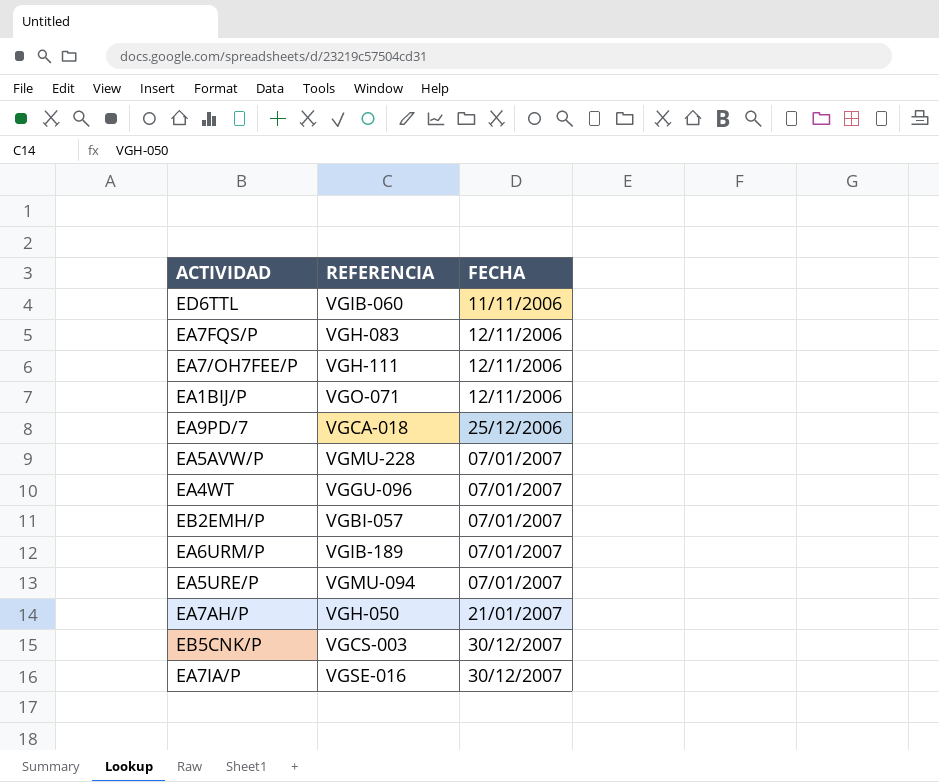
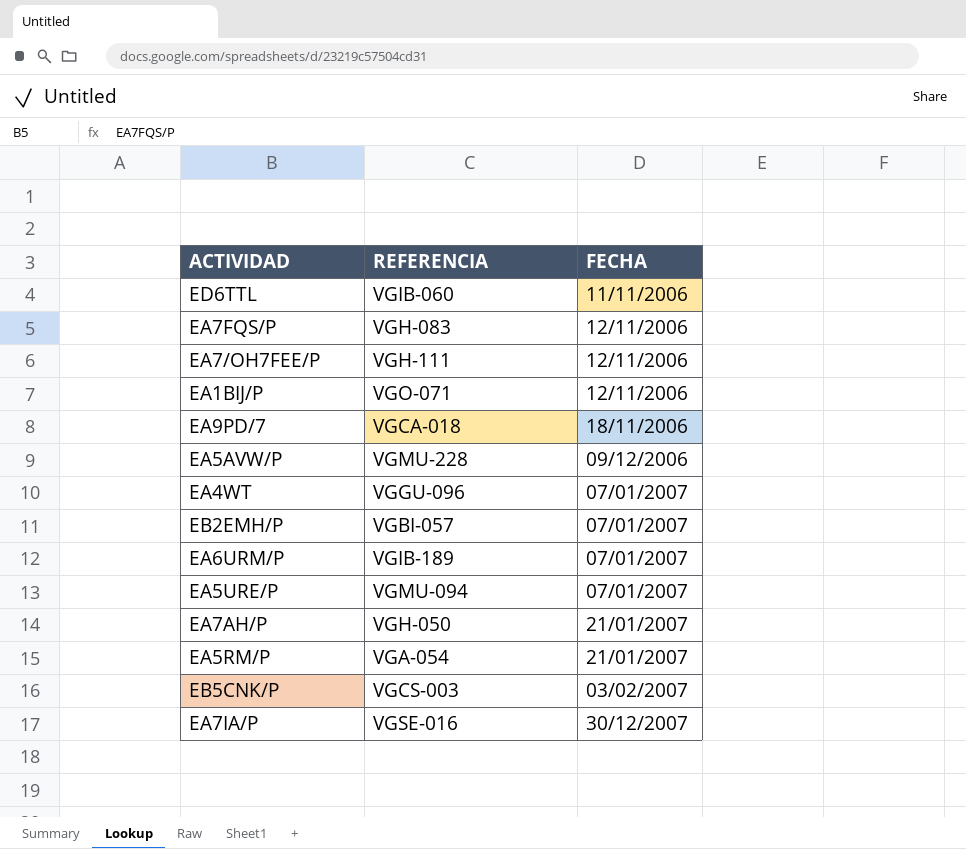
EA9PD/7 | FECHA: 25/12/2006 -> 18/11/2006
EA5AVW/P | FECHA: 07/01/2007 -> 09/12/2006
row EA5RM/P: none -> VGA-054 | 21/01/2007
EB5CNK/P | FECHA: 30/12/2007 -> 03/02/2007

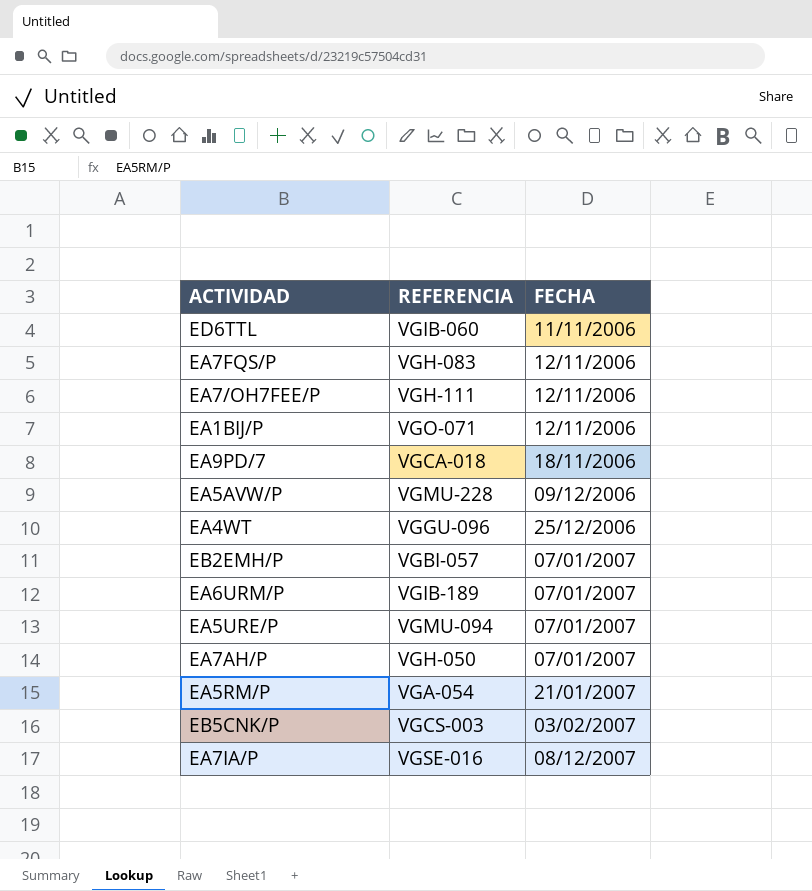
EA4WT | FECHA: 07/01/2007 -> 25/12/2006
EA7AH/P | FECHA: 21/01/2007 -> 07/01/2007
EA7IA/P | FECHA: 30/12/2007 -> 08/12/2007

